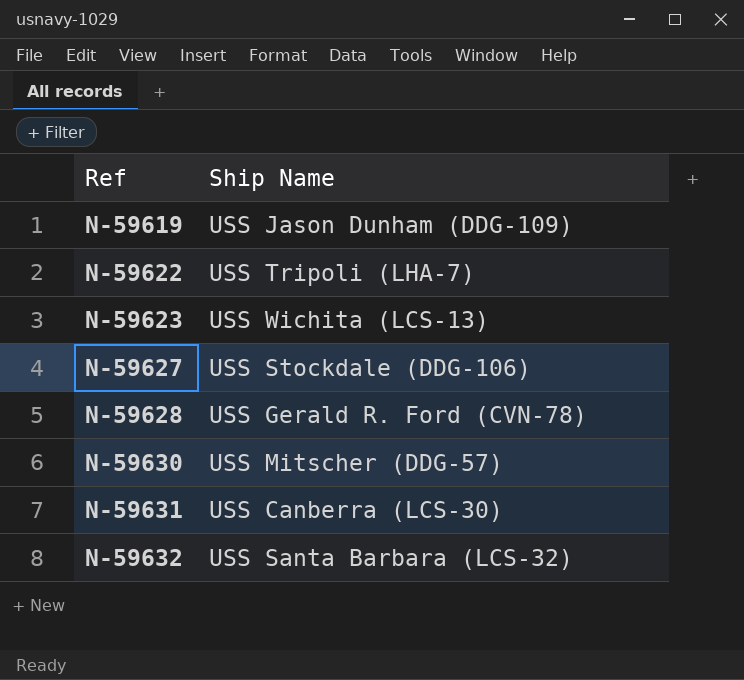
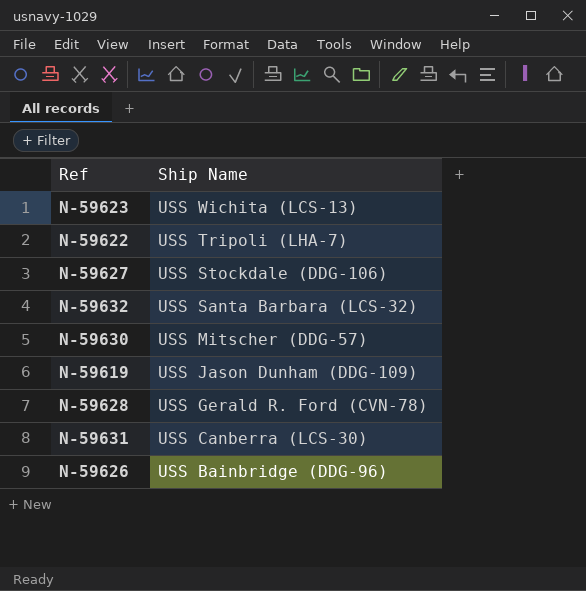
row order: Ref ascending -> Ship Name descending
row N-59626: none -> USS Bainbridge (DDG-96)

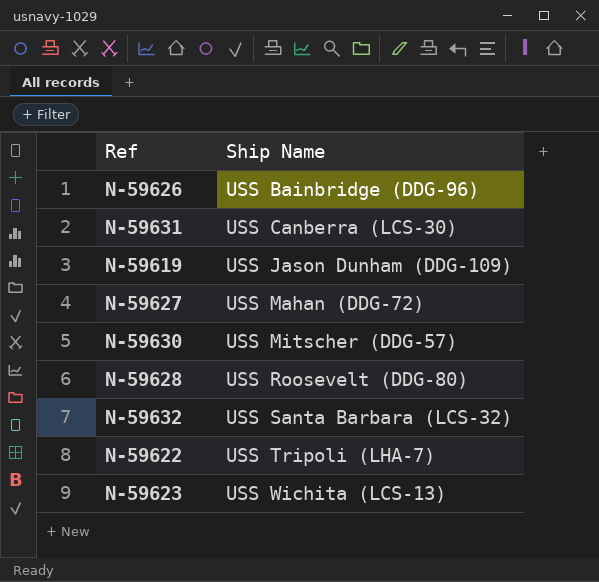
row order: Ship Name descending -> Ship Name ascending
N-59627 | Ship Name: USS Stockdale (DDG-106) -> USS Mahan (DDG-72)
N-59628 | Ship Name: USS Gerald R. Ford (CVN-78) -> USS Roosevelt (DDG-80)

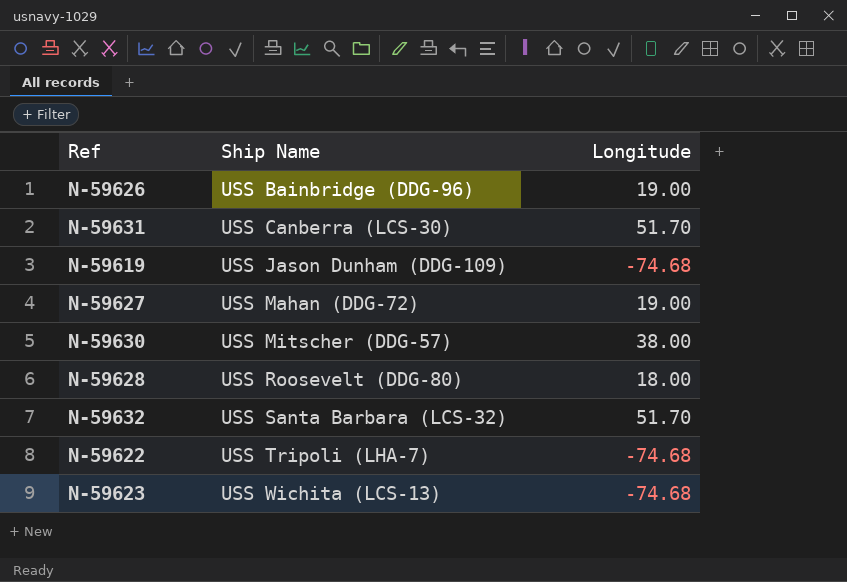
column Longitude | position: none -> 3

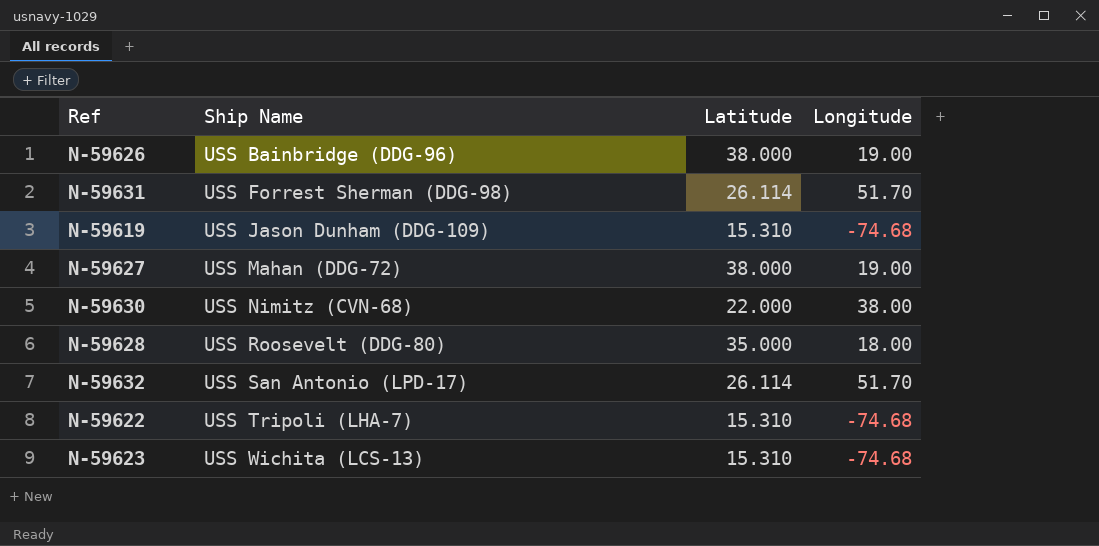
column Latitude | position: none -> 3
N-59631 | Ship Name: USS Canberra (LCS-30) -> USS Forrest Sherman (DDG-98)
N-59630 | Ship Name: USS Mitscher (DDG-57) -> USS Nimitz (CVN-68)
N-59632 | Ship Name: USS Santa Barbara (LCS-32) -> USS San Antonio (LPD-17)

